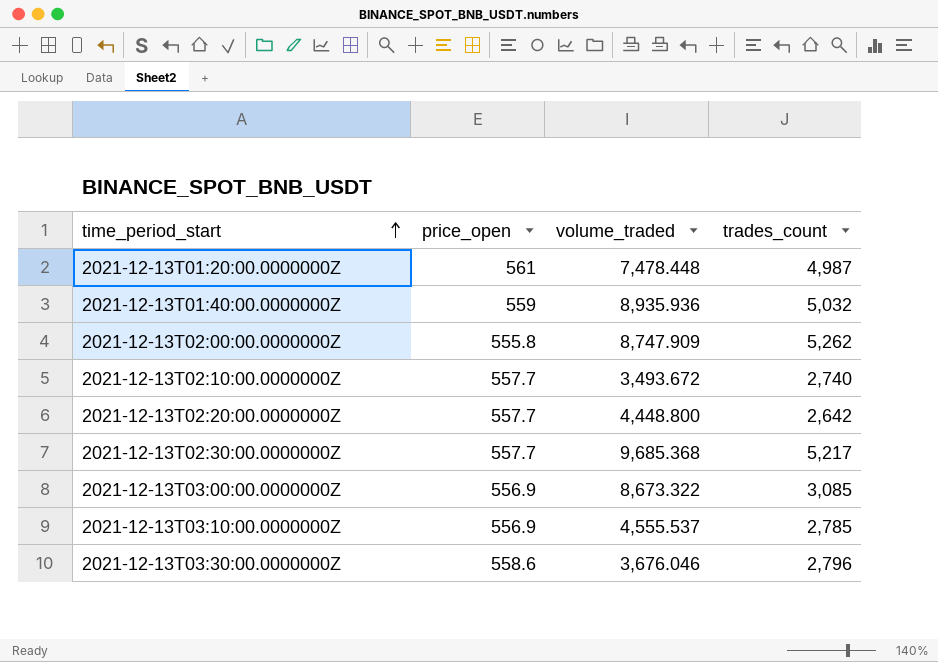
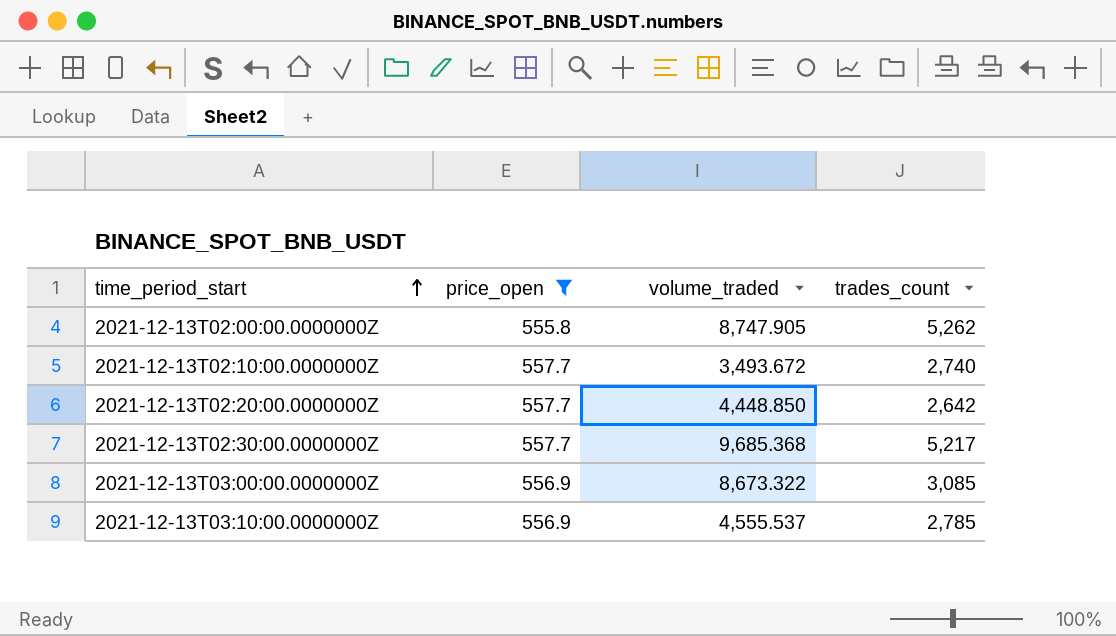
filter: none -> price_open <= 557.7
2021-12-13T02:00:00.0000000Z | volume_traded: 8,747.909 -> 8,747.905
2021-12-13T02:20:00.0000000Z | volume_traded: 4,448.800 -> 4,448.850

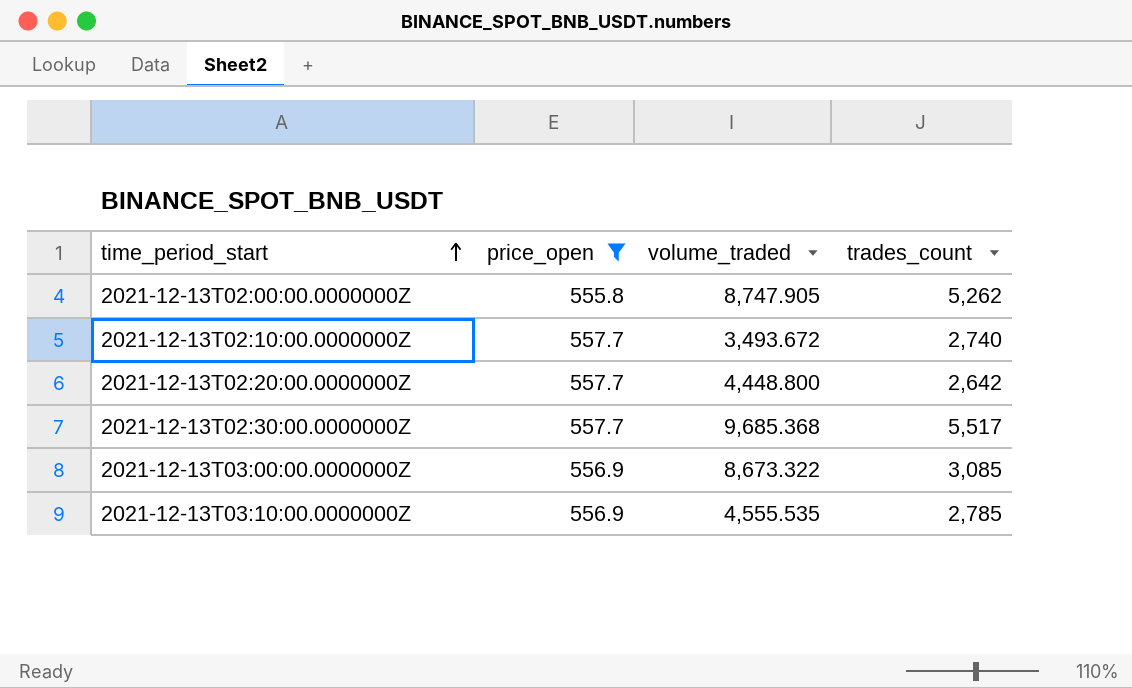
2021-12-13T02:20:00.0000000Z | volume_traded: 4,448.850 -> 4,448.800
2021-12-13T02:30:00.0000000Z | trades_count: 5,217 -> 5,517
2021-12-13T03:10:00.0000000Z | volume_traded: 4,555.537 -> 4,555.535

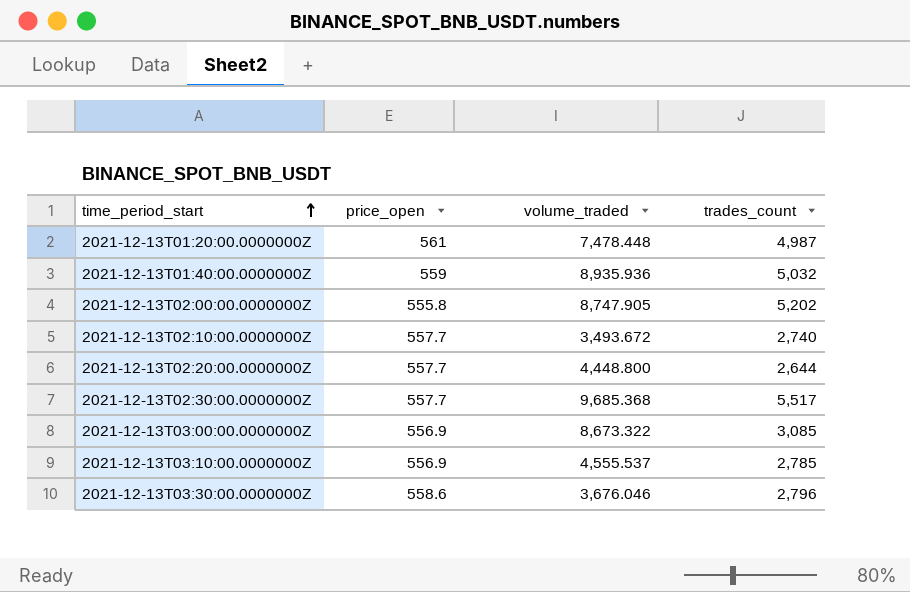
filter: price_open <= 557.7 -> none
2021-12-13T02:00:00.0000000Z | trades_count: 5,262 -> 5,202
2021-12-13T02:20:00.0000000Z | trades_count: 2,642 -> 2,644
2021-12-13T03:10:00.0000000Z | volume_traded: 4,555.535 -> 4,555.537

